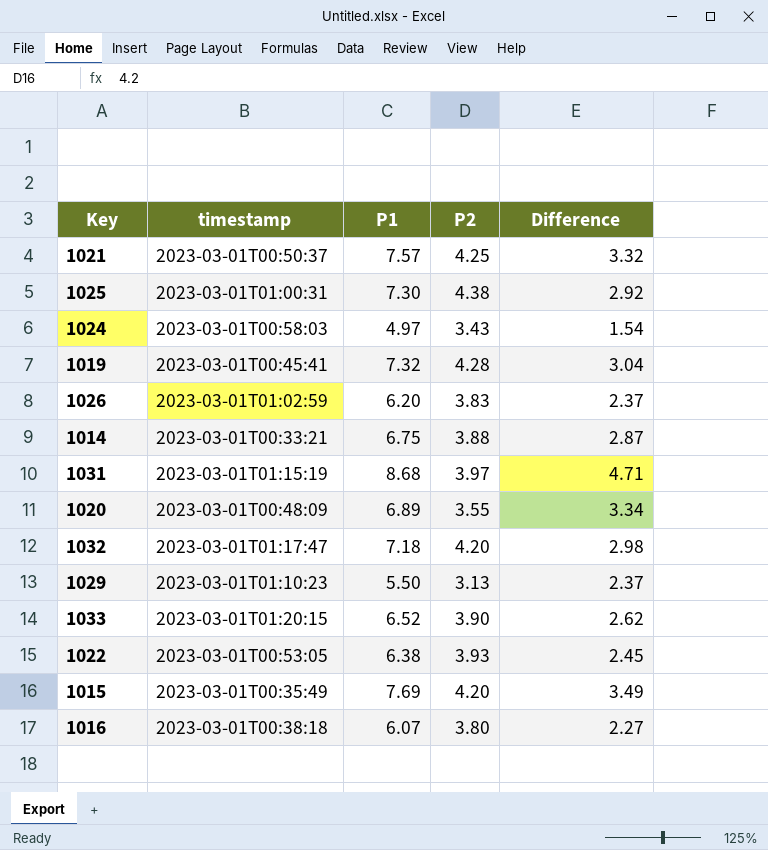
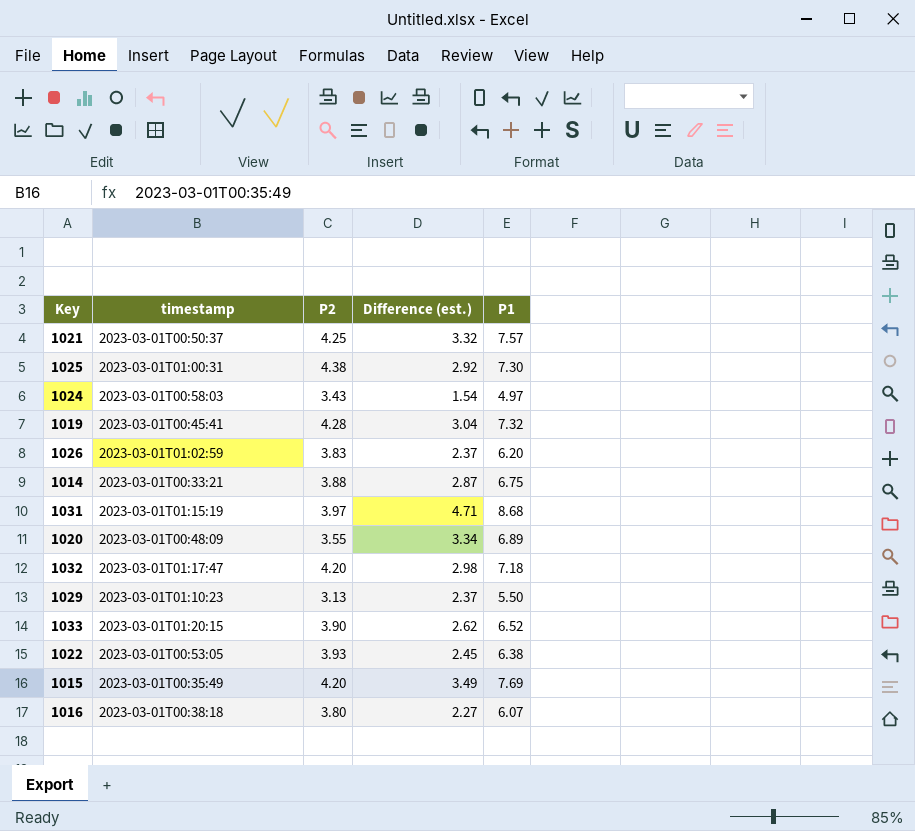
column name: Difference -> Difference (est.)
column P1 | position: 3 -> 5

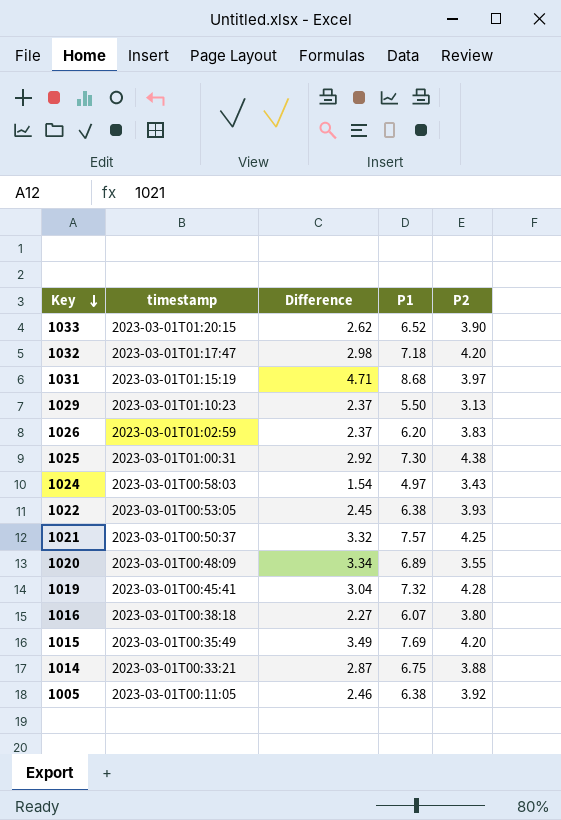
row order: none -> Key descending
column name: Difference (est.) -> Difference
column P2 | position: 3 -> 5
row 1005: none -> 2023-03-01T00:11:05 | 2.46 | 6.38 | 3.92

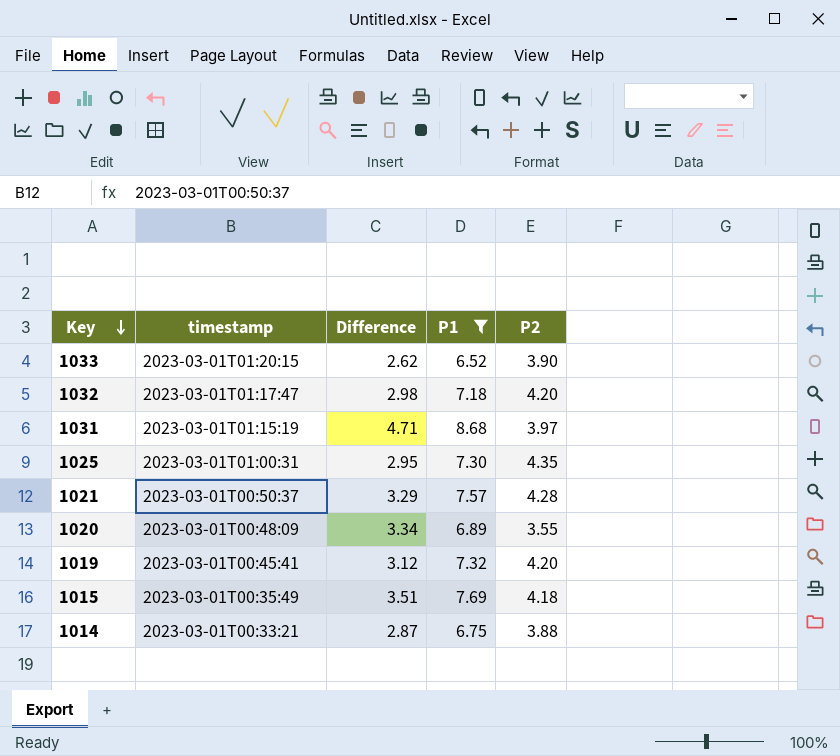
filter: none -> P1 >= 6.52
1025 | Difference: 2.92 -> 2.95
1025 | P2: 4.38 -> 4.35
1021 | Difference: 3.32 -> 3.29
1021 | P2: 4.25 -> 4.28
1019 | Difference: 3.04 -> 3.12
1019 | P2: 4.28 -> 4.20
1015 | Difference: 3.49 -> 3.51
1015 | P2: 4.20 -> 4.18

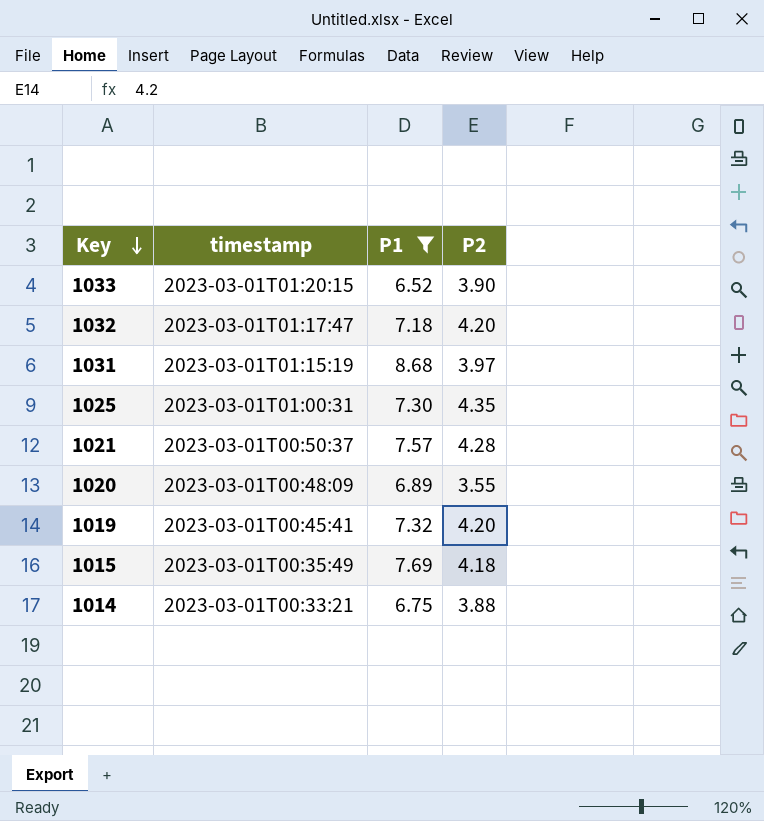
column Difference | formula: [P1] - [P2] -> none

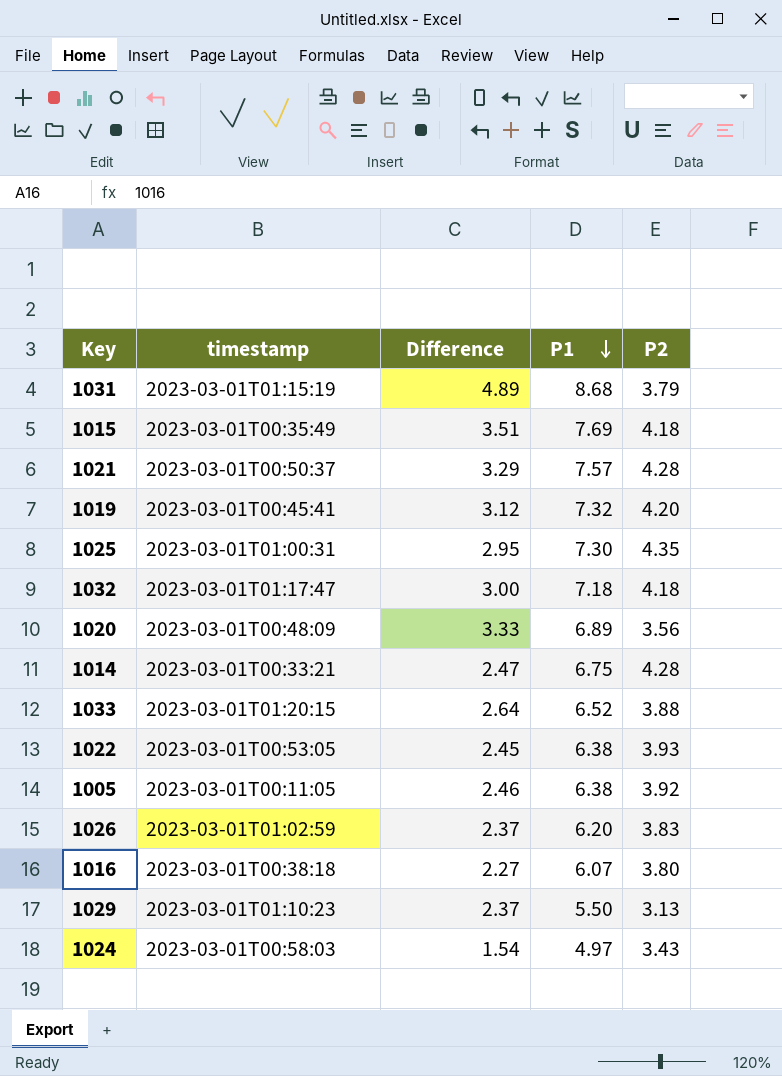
filter: P1 >= 6.52 -> none
row order: Key descending -> P1 descending
column Difference | formula: none -> [P1] - [P2]
1031 | P2: 3.97 -> 3.79
1032 | P2: 4.20 -> 4.18
1020 | P2: 3.55 -> 3.56
1014 | P2: 3.88 -> 4.28
1033 | P2: 3.90 -> 3.88

